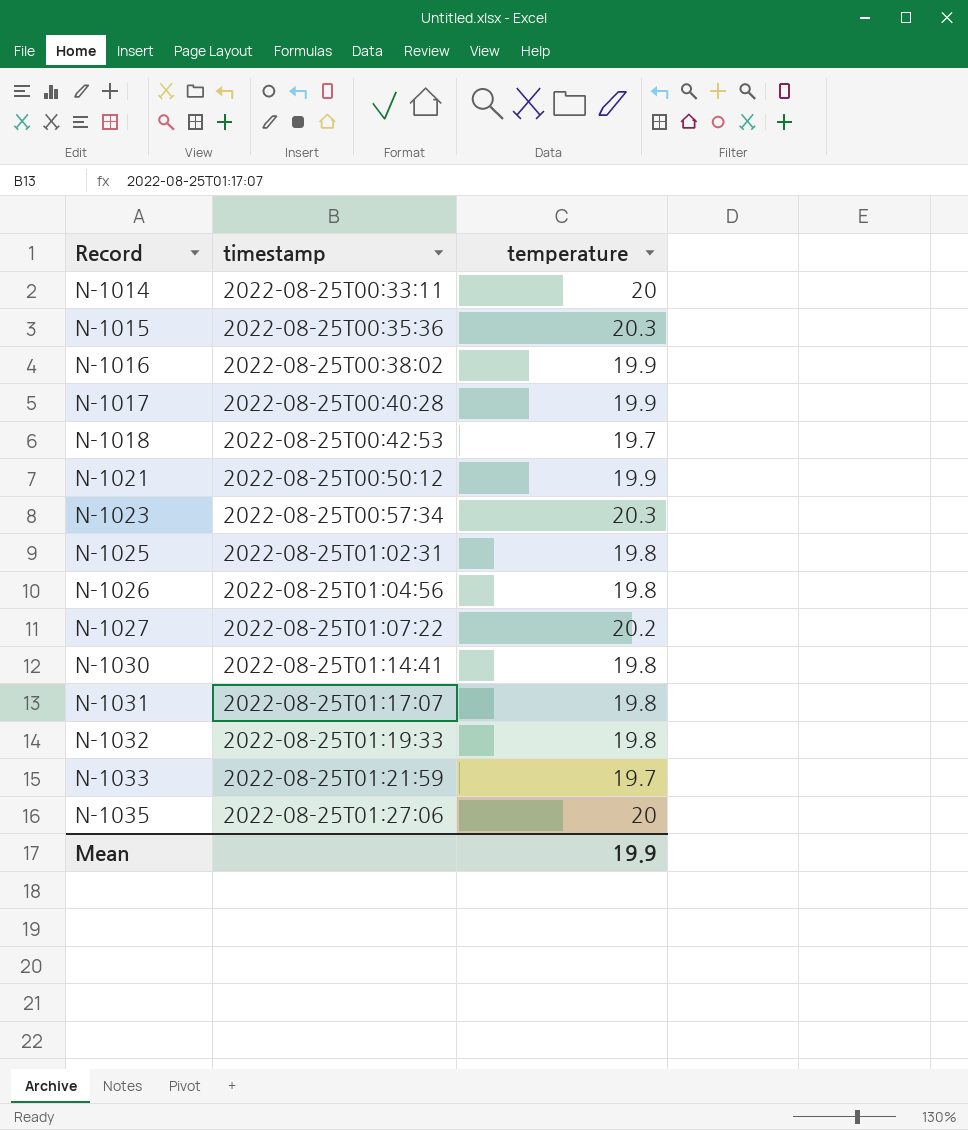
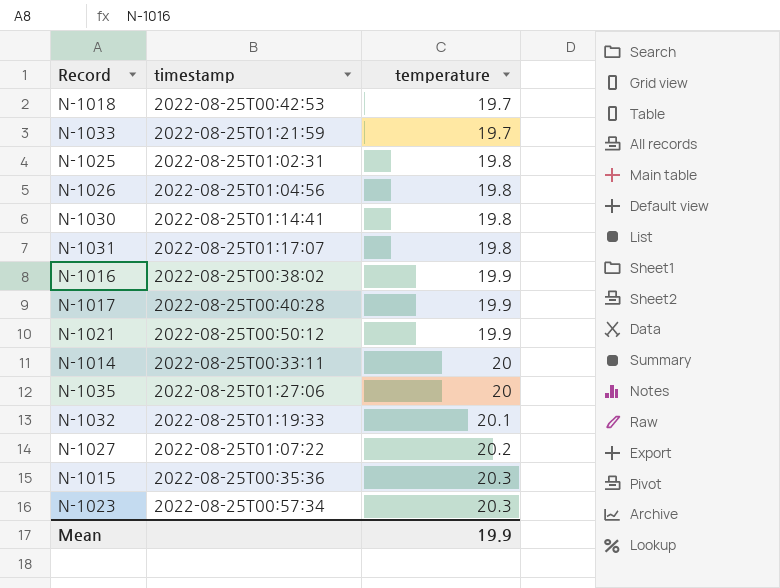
row order: Record ascending -> temperature ascending
N-1032 | temperature: 19.8 -> 20.1

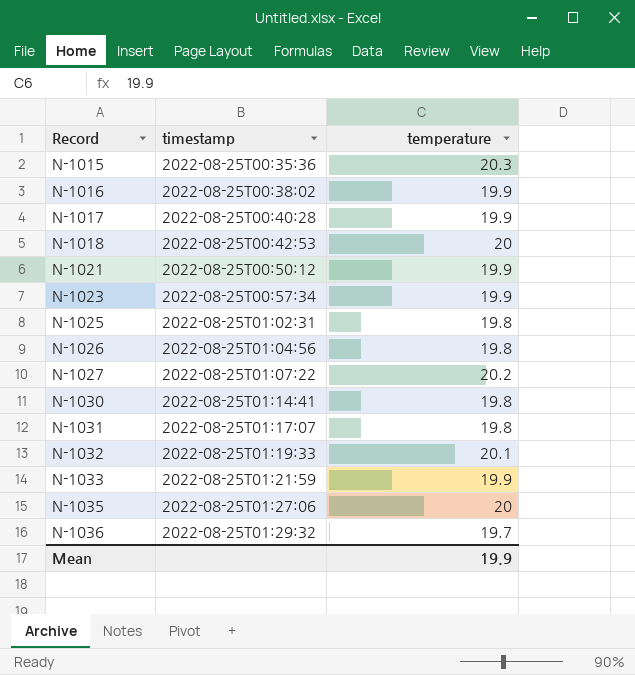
row order: temperature ascending -> Record ascending
row N-1014: 2022-08-25T00:33:11 | 20 -> none
N-1018 | temperature: 19.7 -> 20
N-1023 | temperature: 20.3 -> 19.9
N-1033 | temperature: 19.7 -> 19.9
row N-1036: none -> 2022-08-25T01:29:32 | 19.7

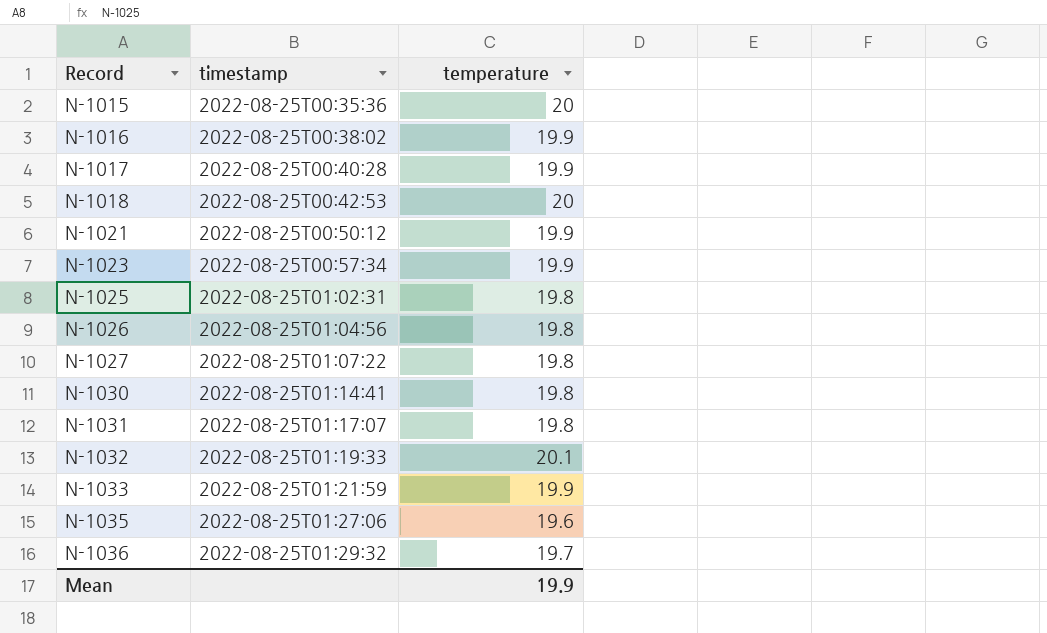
N-1015 | temperature: 20.3 -> 20
N-1027 | temperature: 20.2 -> 19.8
N-1035 | temperature: 20 -> 19.6

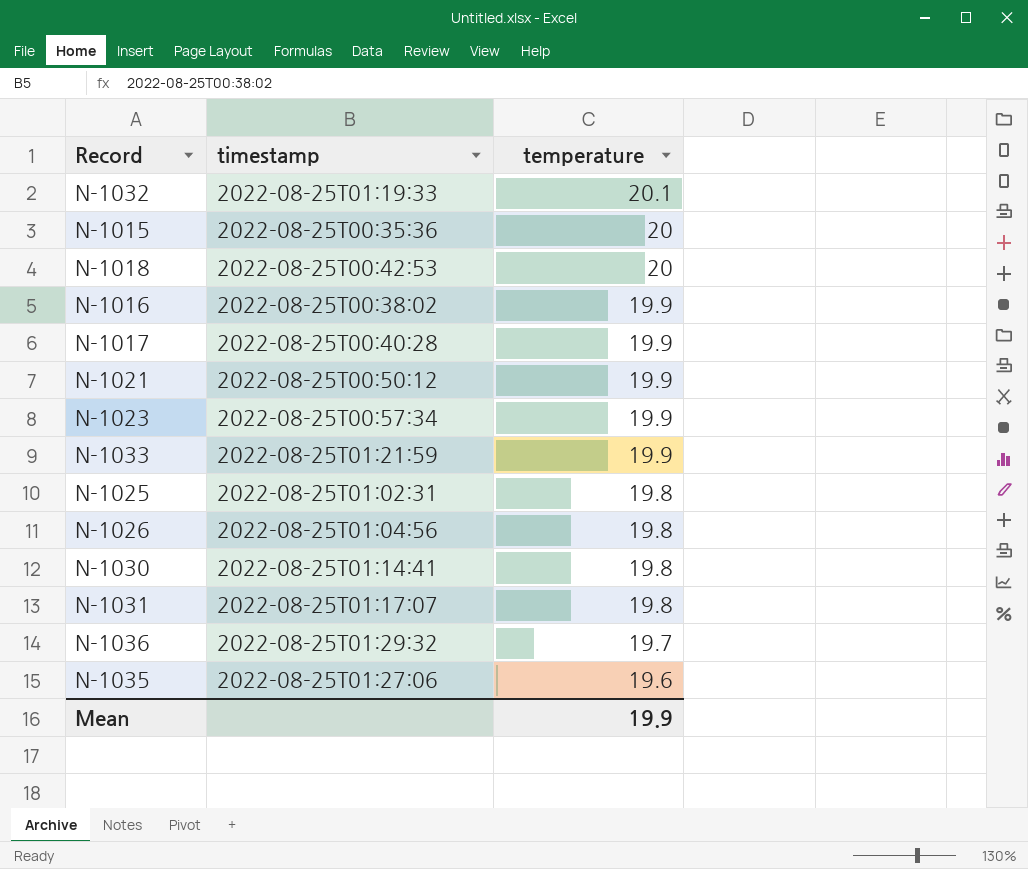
row order: Record ascending -> temperature descending
row N-1027: 2022-08-25T01:07:22 | 19.8 -> none

